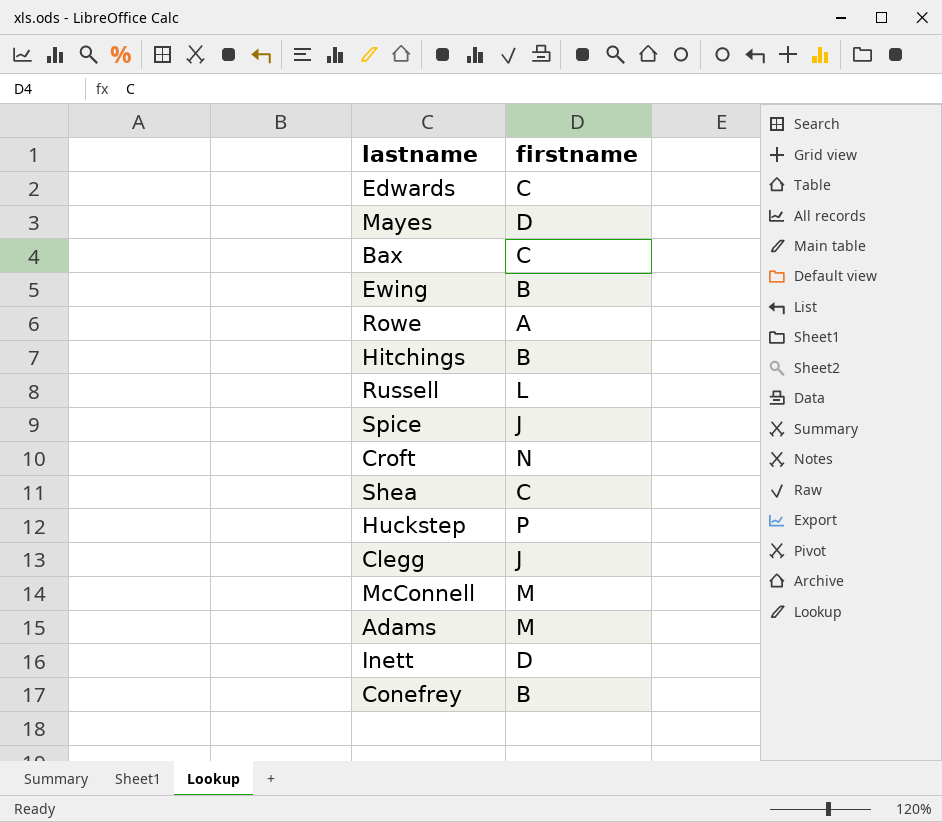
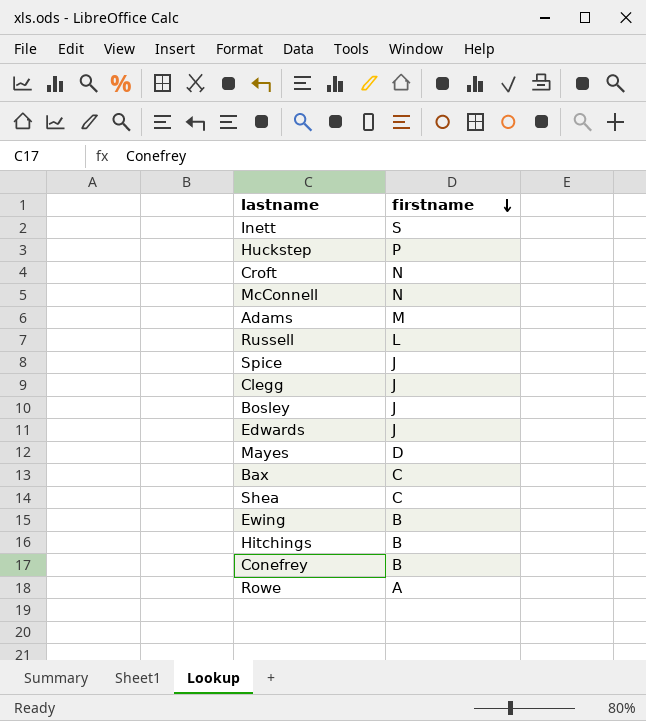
row order: none -> firstname descending
Inett | firstname: D -> S
McConnell | firstname: M -> N
row Bosley: none -> J
Edwards | firstname: C -> J

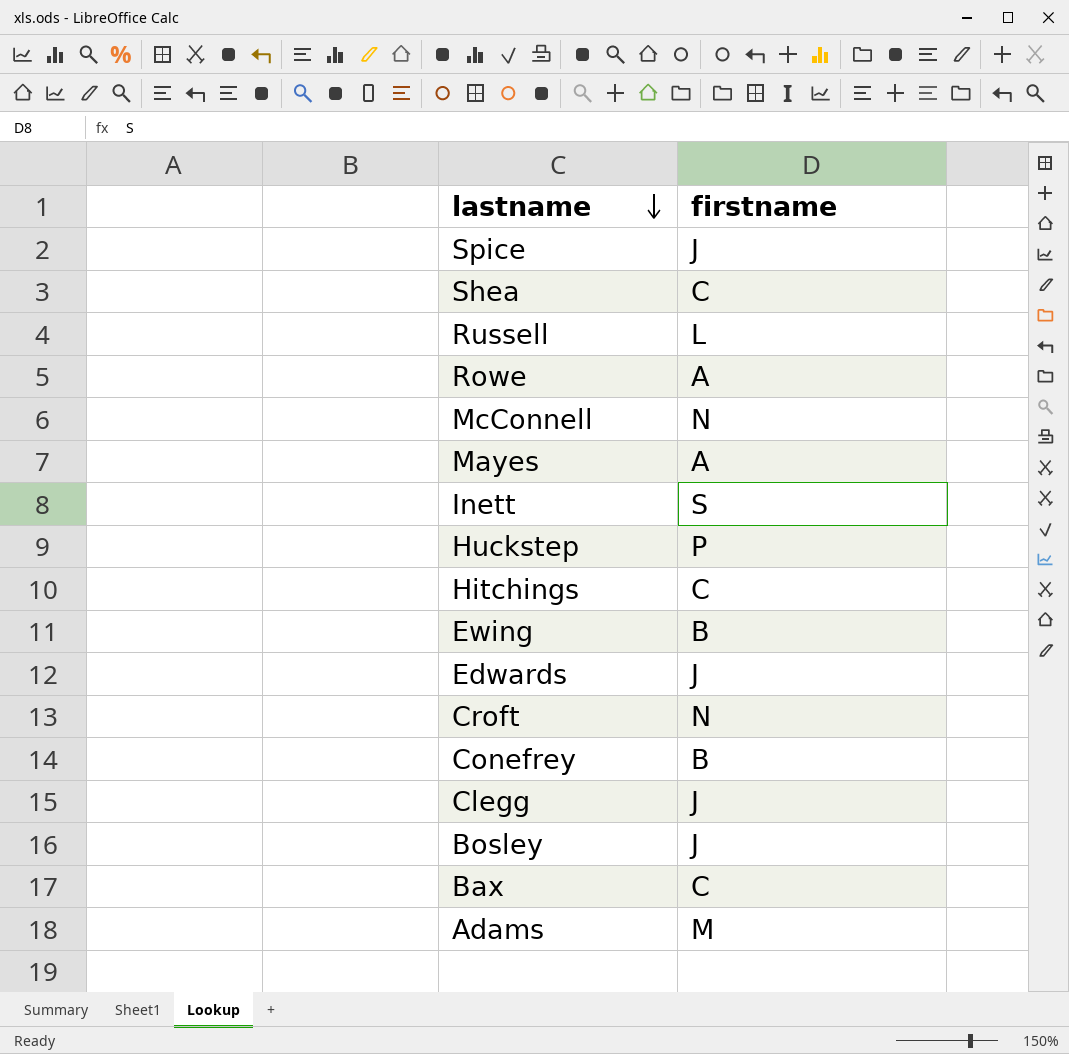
row order: firstname descending -> lastname descending
Mayes | firstname: D -> A
Hitchings | firstname: B -> C

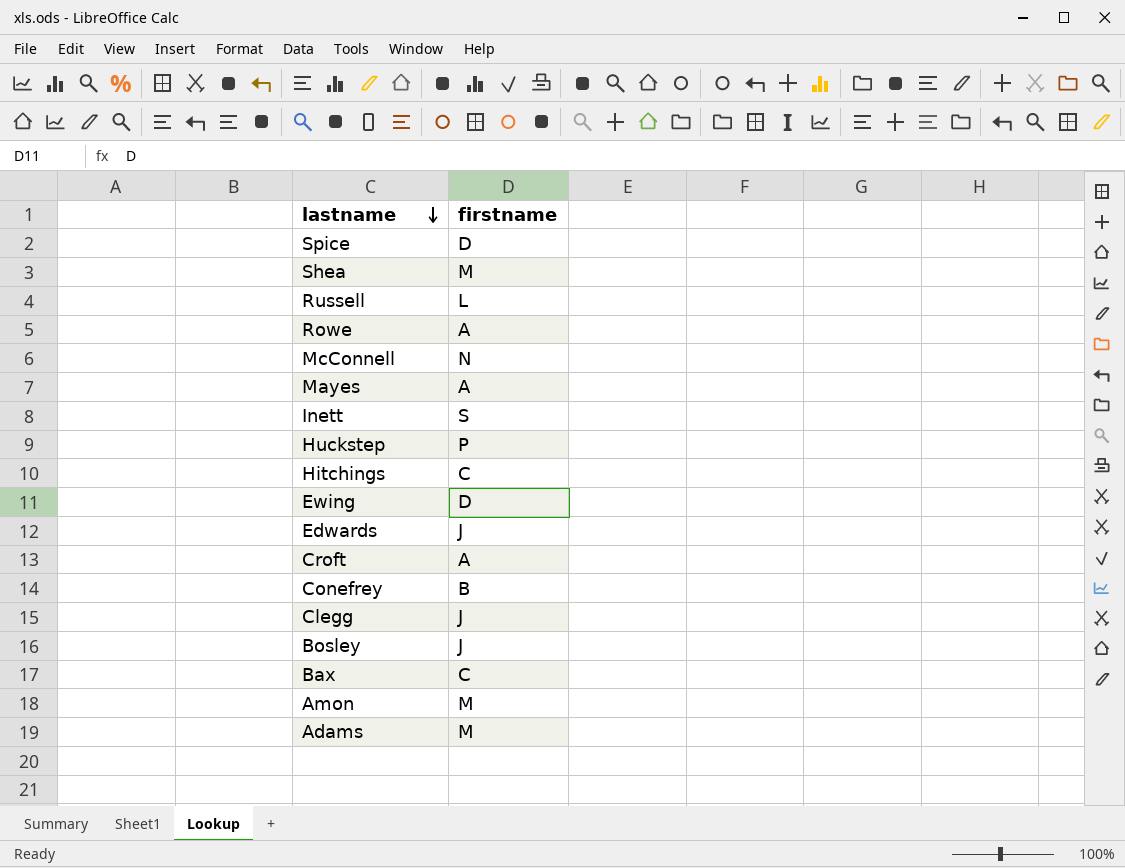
Spice | firstname: J -> D
Shea | firstname: C -> M
Ewing | firstname: B -> D
Croft | firstname: N -> A
row Amon: none -> M

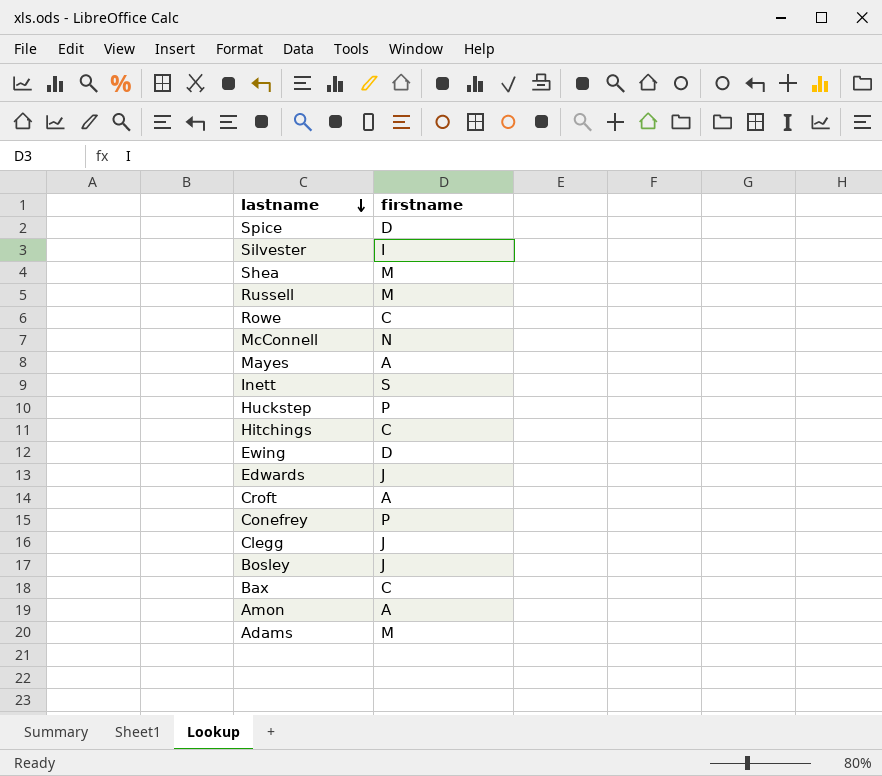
row Silvester: none -> I
Russell | firstname: L -> M
Rowe | firstname: A -> C
Conefrey | firstname: B -> P
Amon | firstname: M -> A

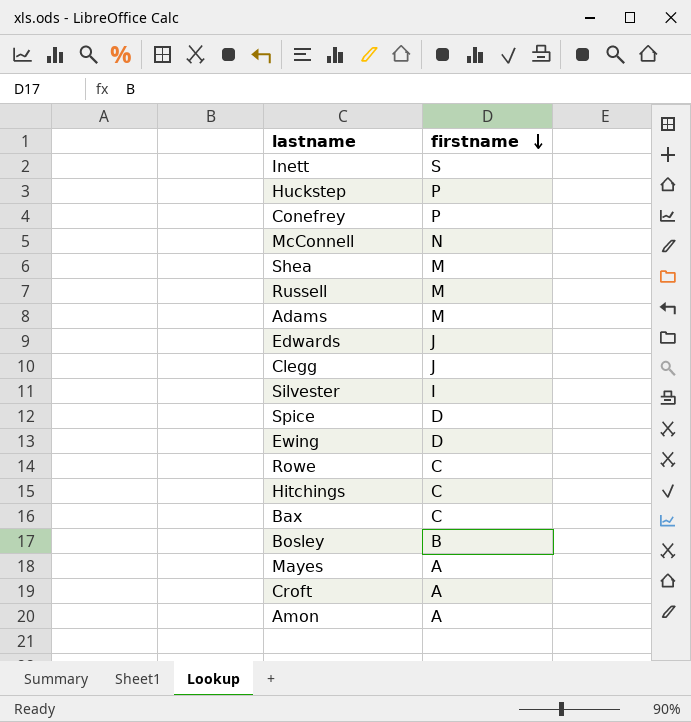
row order: lastname descending -> firstname descending
Bosley | firstname: J -> B

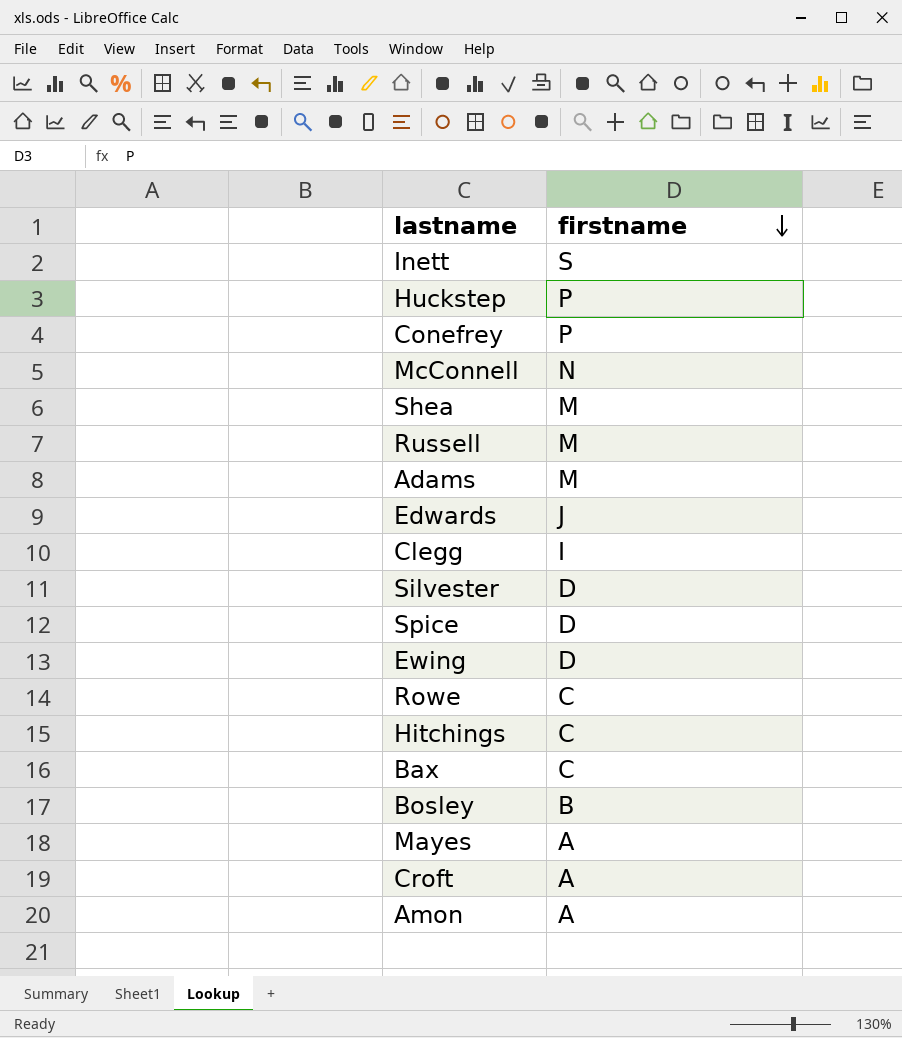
Clegg | firstname: J -> I
Silvester | firstname: I -> D

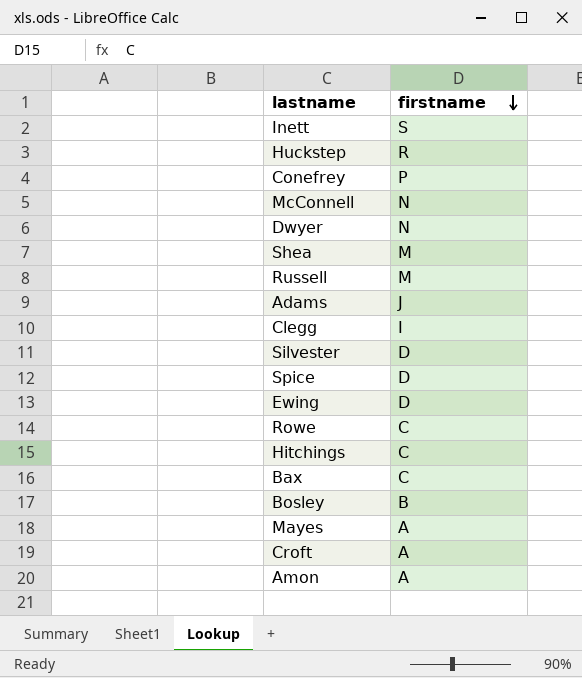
row Edwards: J -> none
Huckstep | firstname: P -> R
row Dwyer: none -> N
Adams | firstname: M -> J

